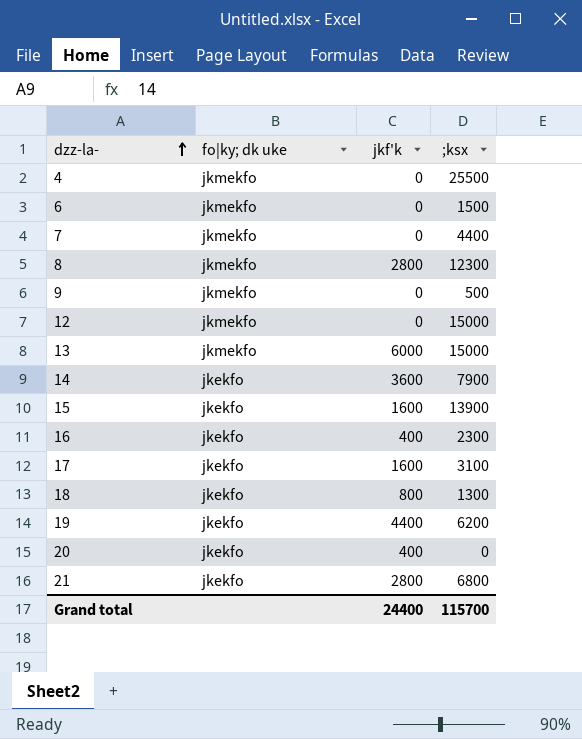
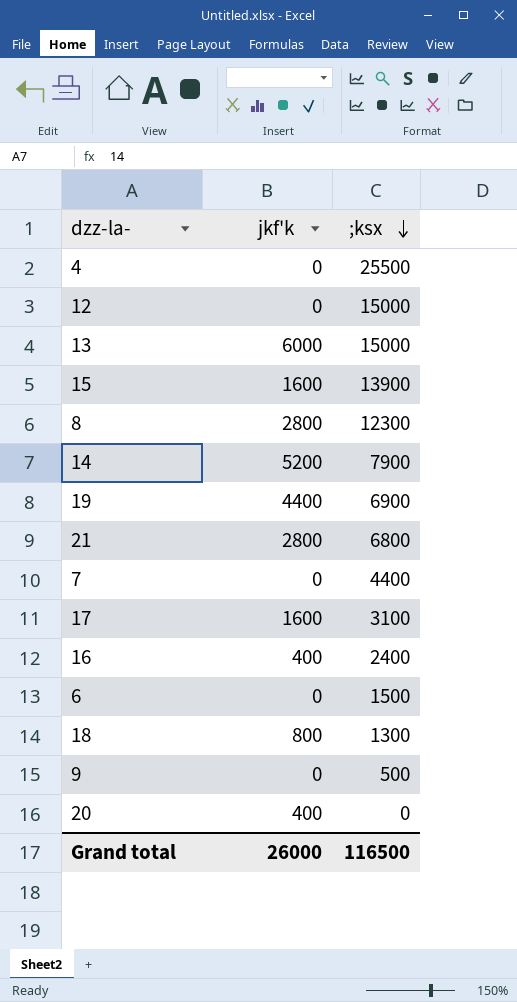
row order: dzz-la- ascending -> ;ksx descending
column fo|ky; dk uke | position: 2 -> none
14 | jkf'k: 3600 -> 5200
19 | ;ksx: 6200 -> 6900
16 | ;ksx: 2300 -> 2400
Grand total | jkf'k: 24400 -> 26000
Grand total | ;ksx: 115700 -> 116500

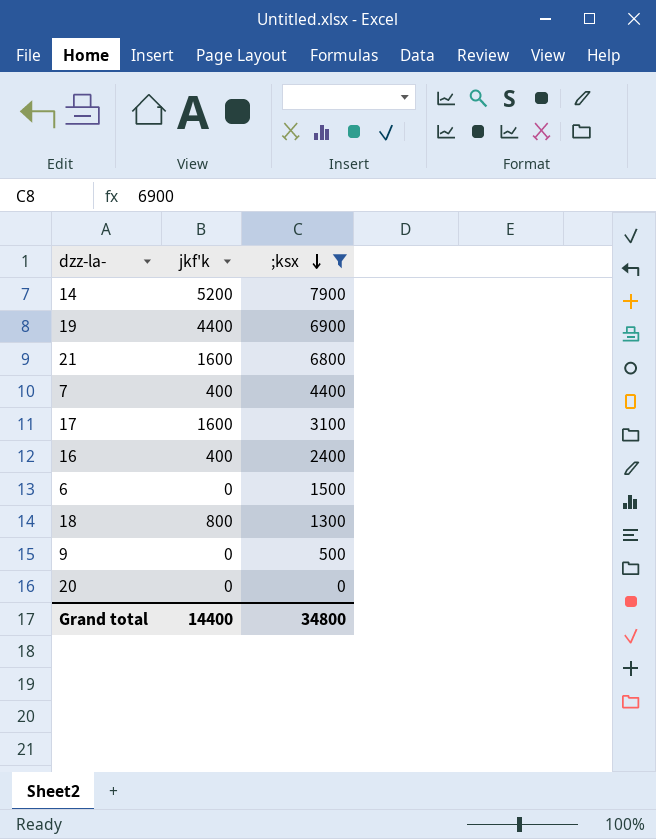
filter: none -> ;ksx <= 7900
21 | jkf'k: 2800 -> 1600
7 | jkf'k: 0 -> 400
20 | jkf'k: 400 -> 0
Grand total | jkf'k: 26000 -> 14400
Grand total | ;ksx: 116500 -> 34800

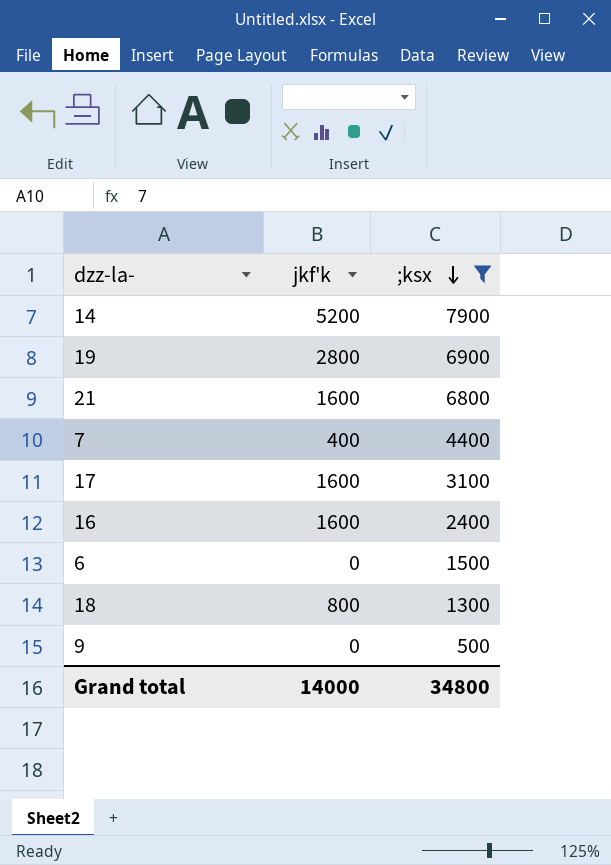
row 20: 0 | 0 -> none
19 | jkf'k: 4400 -> 2800
16 | jkf'k: 400 -> 1600
Grand total | jkf'k: 14400 -> 14000

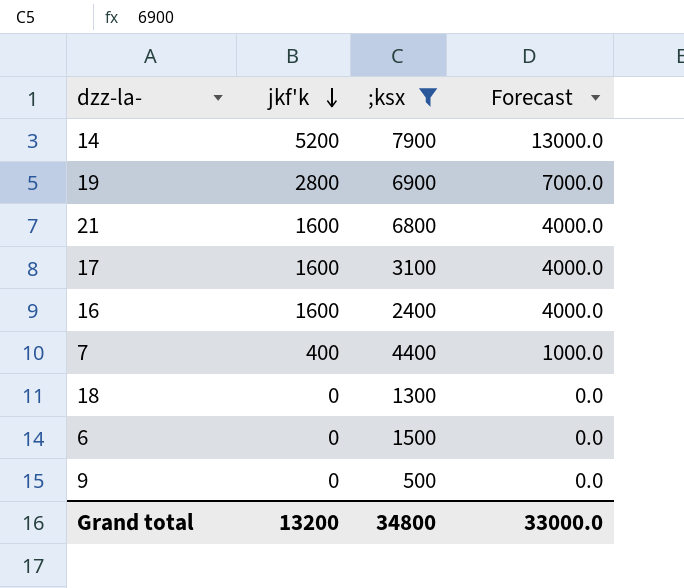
row order: ;ksx descending -> jkf'k descending
column Forecast | formula: none -> [jkf'k] * 2.5
18 | jkf'k: 800 -> 0
Grand total | jkf'k: 14000 -> 13200

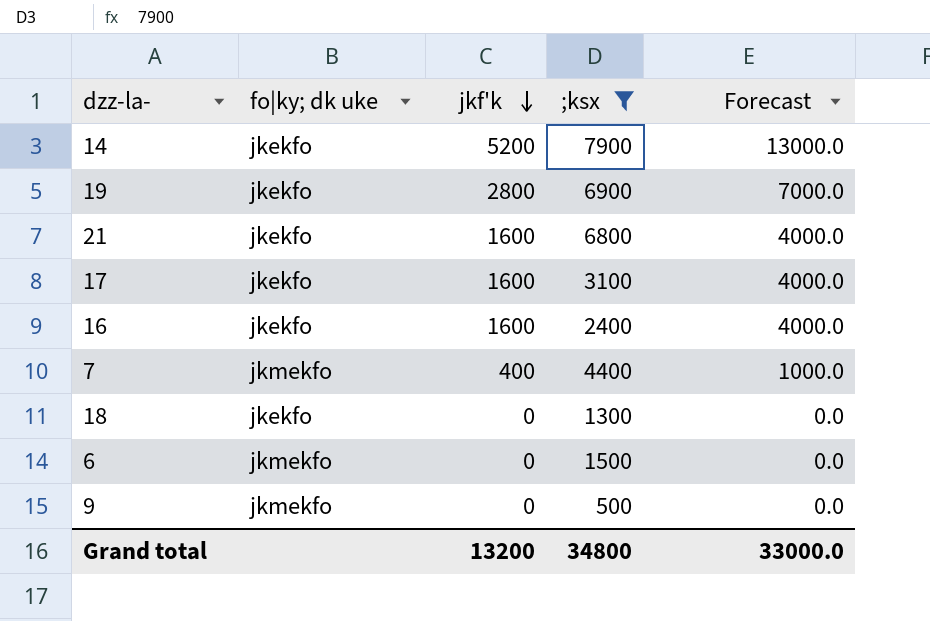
column fo|ky; dk uke | position: none -> 2

